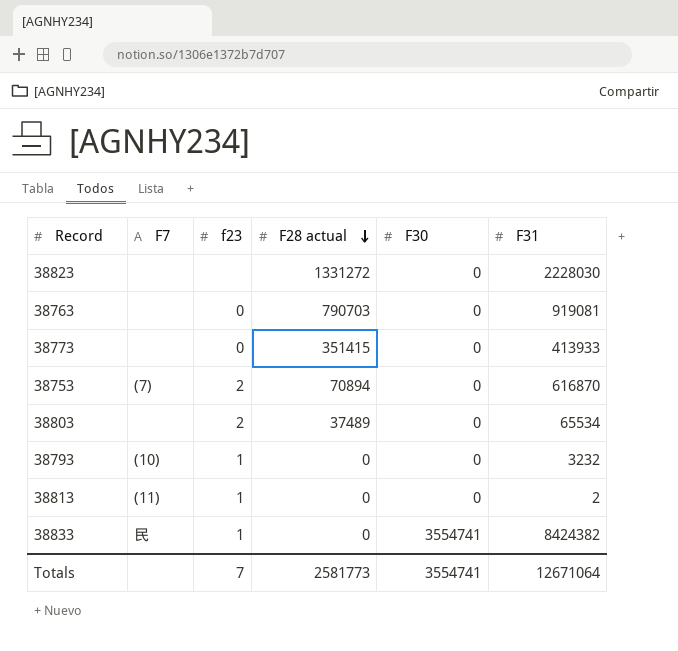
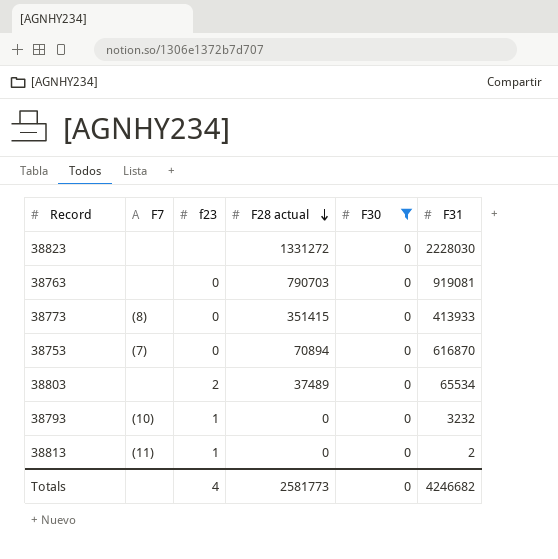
filter: none -> F30 = 0
38773 | F7: none -> (8)
38753 | f23: 2 -> 0
Totals | f23: 7 -> 4
Totals | F30: 3554741 -> 0
Totals | F31: 12671064 -> 4246682

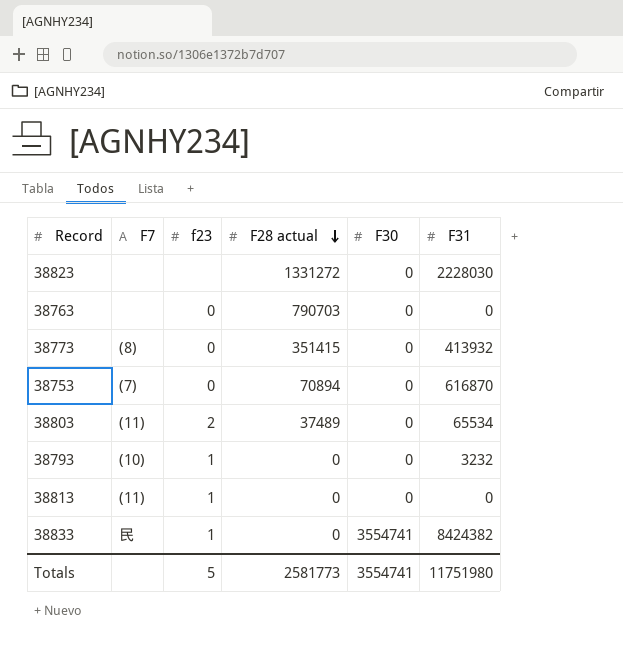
filter: F30 = 0 -> none
38763 | F31: 919081 -> 0
38773 | F31: 413933 -> 413932
38803 | F7: none -> (11)
38813 | F31: 2 -> 0
Totals | f23: 4 -> 5
Totals | F30: 0 -> 3554741
Totals | F31: 4246682 -> 11751980

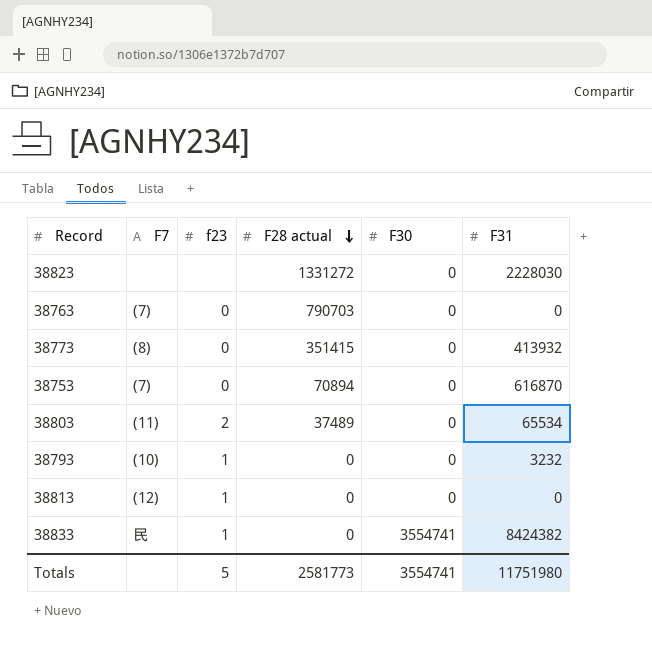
38763 | F7: none -> (7)
38813 | F7: (11) -> (12)

